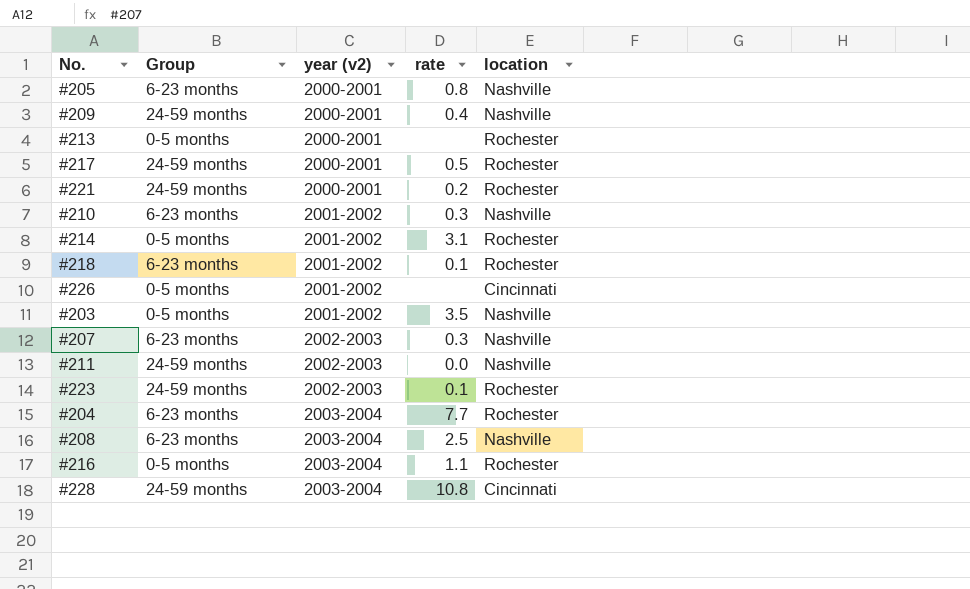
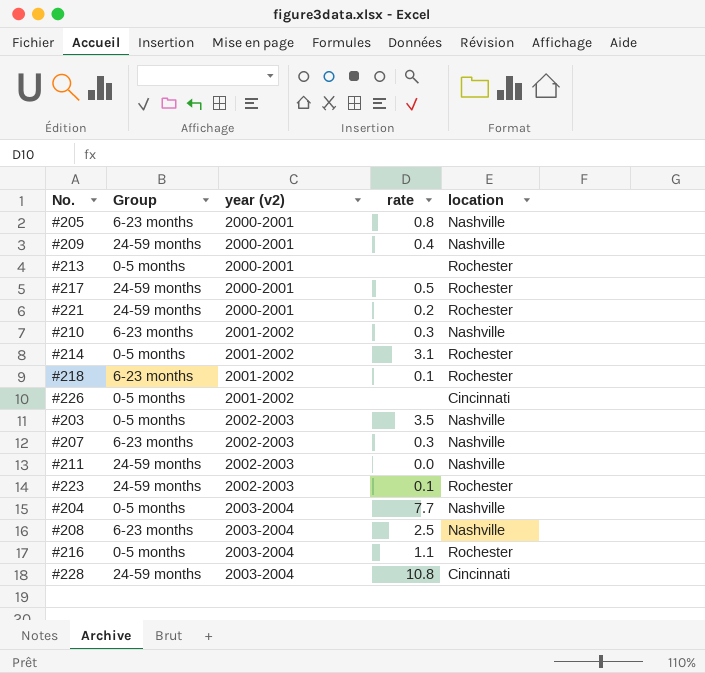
#203 | year (v2): 2001-2002 -> 2002-2003
#204 | Group: 6-23 months -> 0-5 months
#204 | location: Rochester -> Nashville

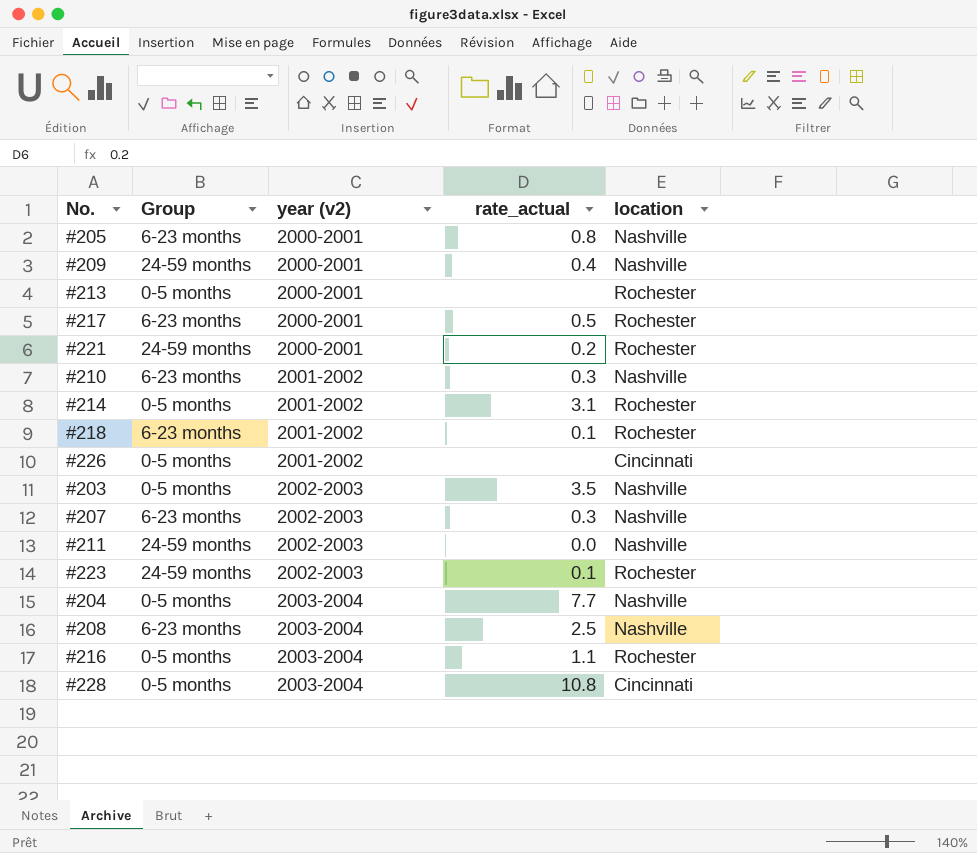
column name: rate -> rate_actual
#217 | Group: 24-59 months -> 6-23 months
#228 | Group: 24-59 months -> 0-5 months

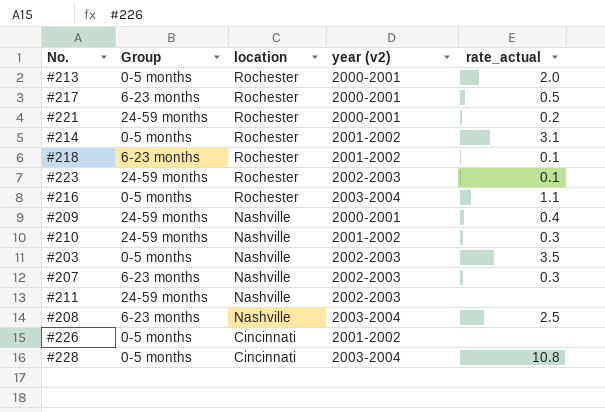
row order: year (v2) ascending -> location descending
column location | position: 5 -> 3
row #205: 6-23 months | 2000-2001 | 0.8 | Nashville -> none
row #204: 0-5 months | 2003-2004 | 7.7 | Nashville -> none
#213 | rate_actual: none -> 2.0
#210 | Group: 6-23 months -> 24-59 months
#211 | rate_actual: 0.0 -> none

